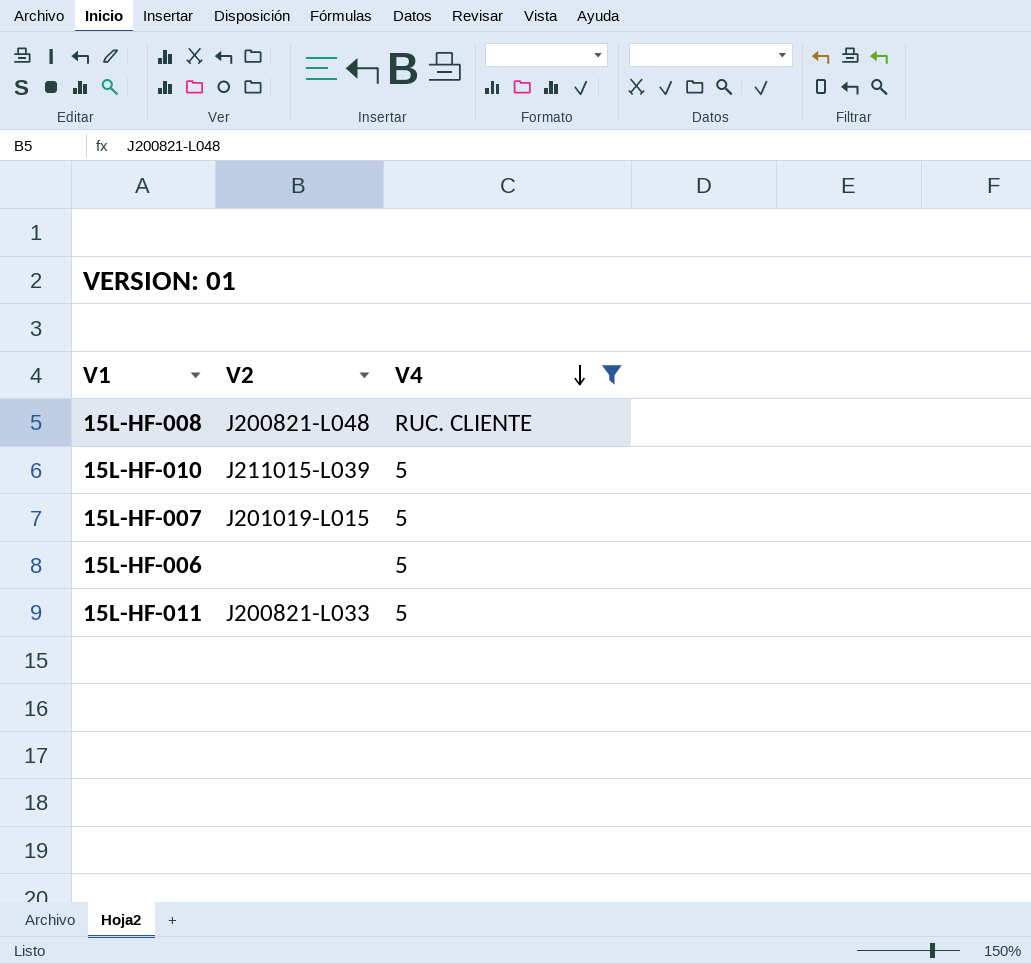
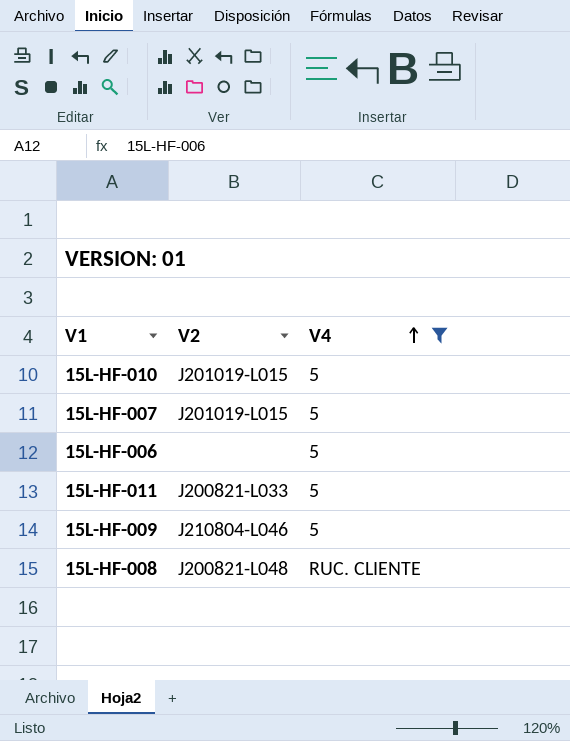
row order: V4 descending -> V4 ascending
15L-HF-010 | V2: J211015-L039 -> J201019-L015
row 15L-HF-009: none -> J210804-L046 | 5

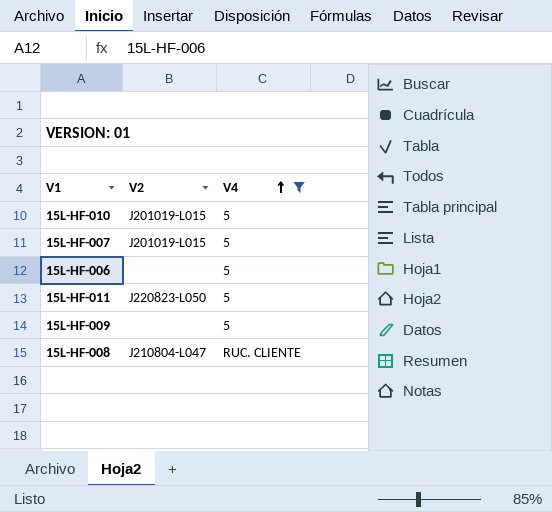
15L-HF-011 | V2: J200821-L033 -> J220823-L050
15L-HF-009 | V2: J210804-L046 -> none
15L-HF-008 | V2: J200821-L048 -> J210804-L047

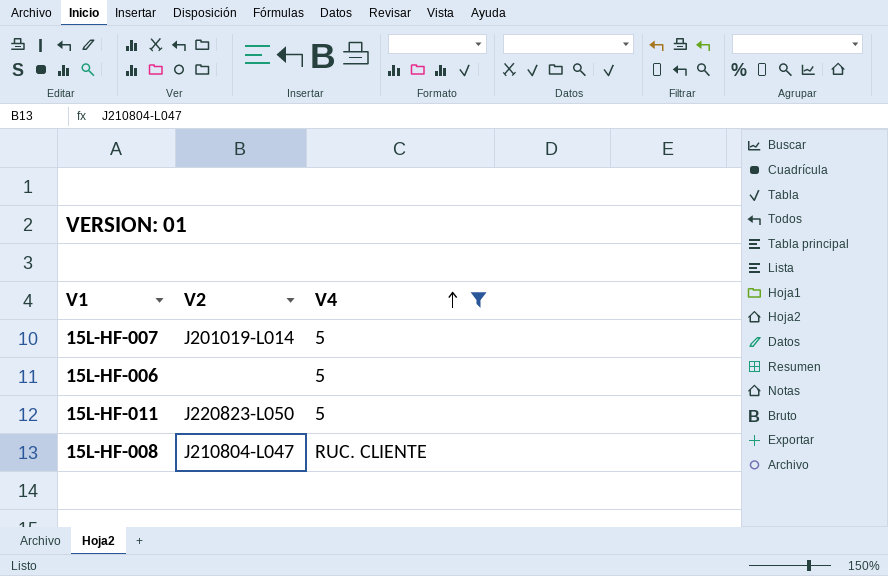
row 15L-HF-010: J201019-L015 | 5 -> none
row 15L-HF-009: none | 5 -> none
15L-HF-007 | V2: J201019-L015 -> J201019-L014

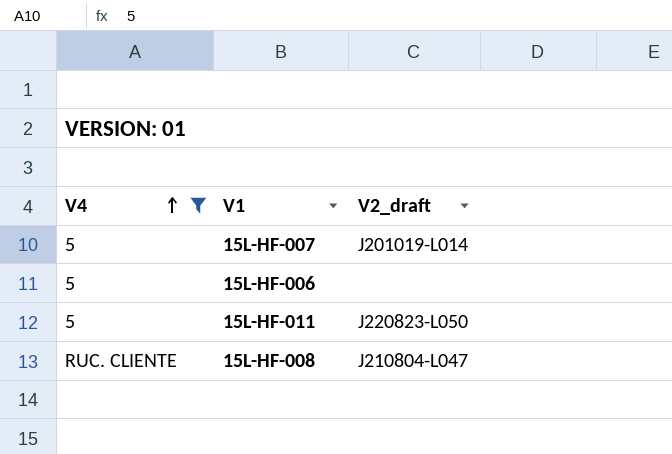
column V4 | position: 3 -> 1
column name: V2 -> V2_draft

